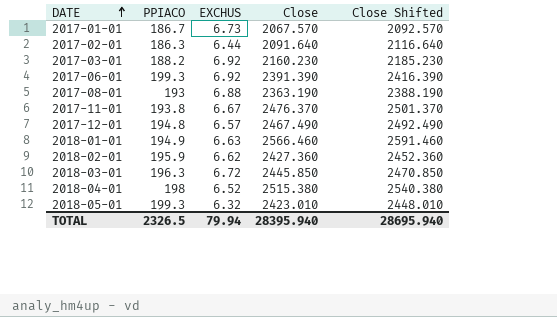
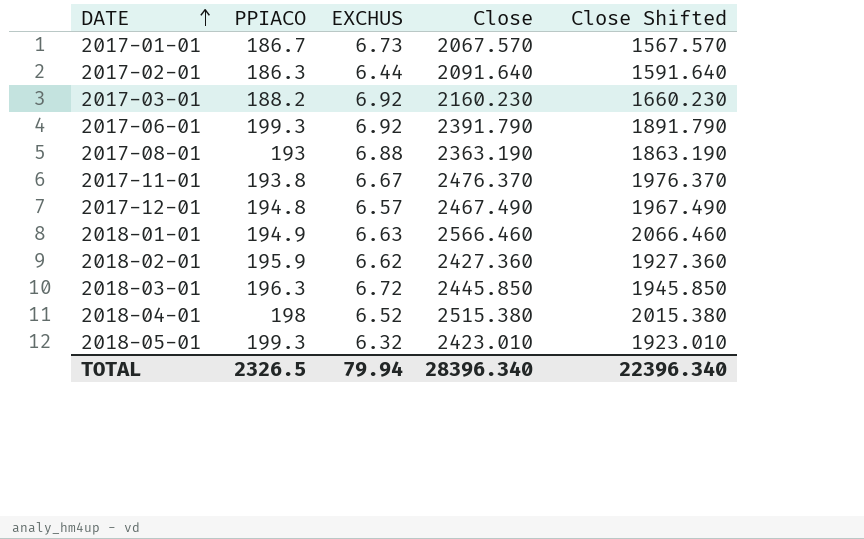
column Close Shifted | formula: [Close] + 25 -> [Close] - 500
2017-06-01 | Close: 2391.390 -> 2391.790
TOTAL | Close: 28395.940 -> 28396.340
TOTAL | Close Shifted: 28695.940 -> 22396.340

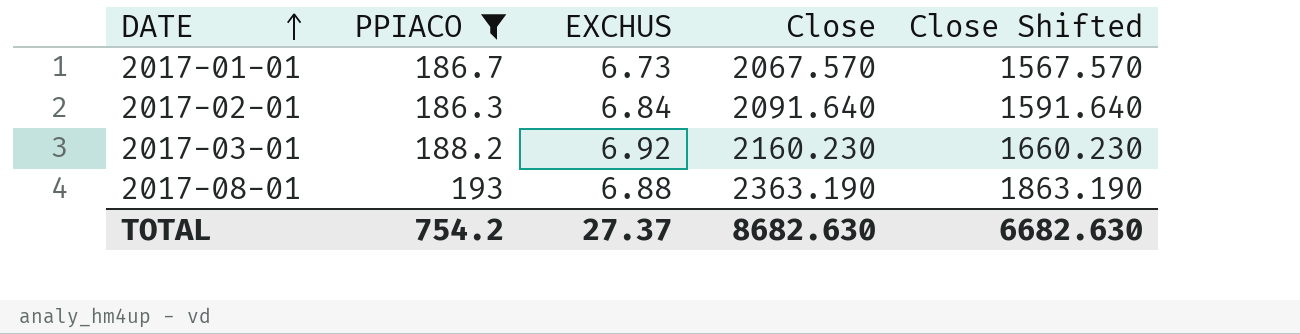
filter: none -> PPIACO <= 193
2017-02-01 | EXCHUS: 6.44 -> 6.84
TOTAL | PPIACO: 2326.5 -> 754.2
TOTAL | EXCHUS: 79.94 -> 27.37
TOTAL | Close: 28396.340 -> 8682.630
TOTAL | Close Shifted: 22396.340 -> 6682.630

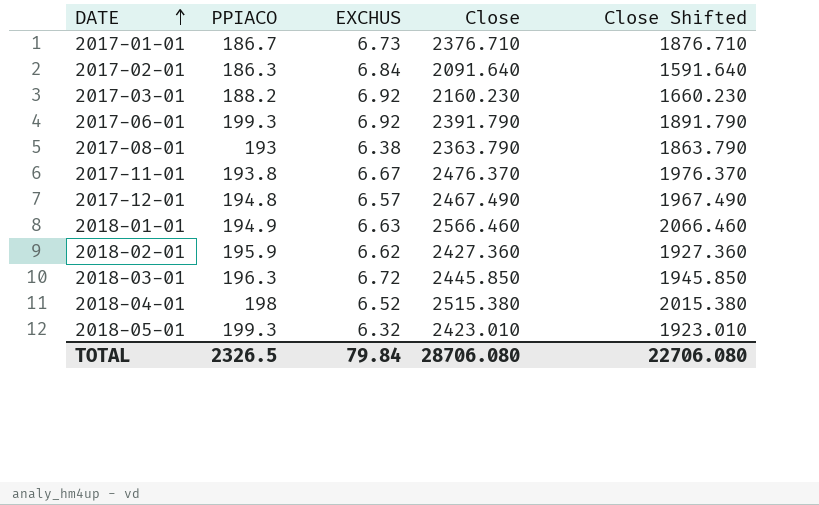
filter: PPIACO <= 193 -> none
2017-01-01 | Close: 2067.570 -> 2376.710
2017-01-01 | Close Shifted: 1567.570 -> 1876.710
2017-08-01 | EXCHUS: 6.88 -> 6.38
2017-08-01 | Close: 2363.190 -> 2363.790
2017-08-01 | Close Shifted: 1863.190 -> 1863.790
TOTAL | PPIACO: 754.2 -> 2326.5
TOTAL | EXCHUS: 27.37 -> 79.84
TOTAL | Close: 8682.630 -> 28706.080
TOTAL | Close Shifted: 6682.630 -> 22706.080

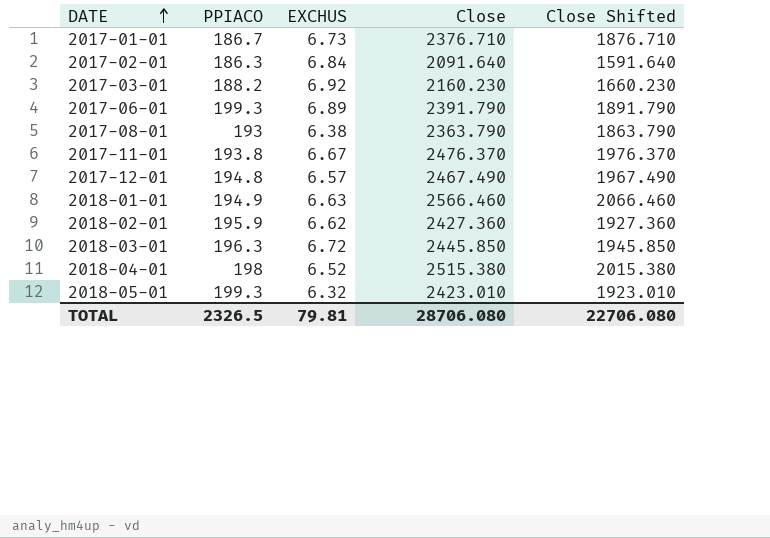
2017-06-01 | EXCHUS: 6.92 -> 6.89
TOTAL | EXCHUS: 79.84 -> 79.81

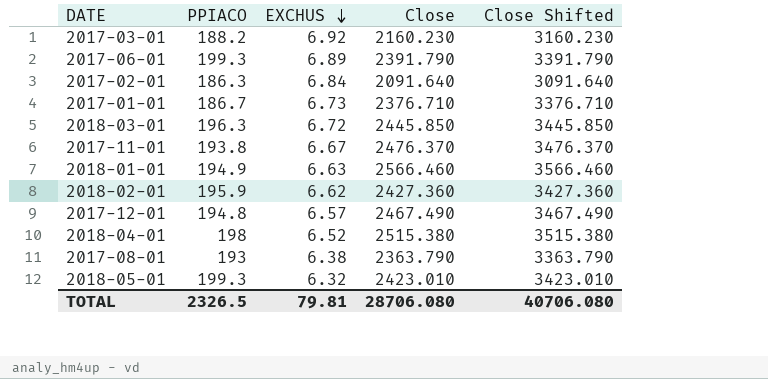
row order: DATE ascending -> EXCHUS descending
column Close Shifted | formula: [Close] - 500 -> [Close] + 1000
TOTAL | Close Shifted: 22706.080 -> 40706.080

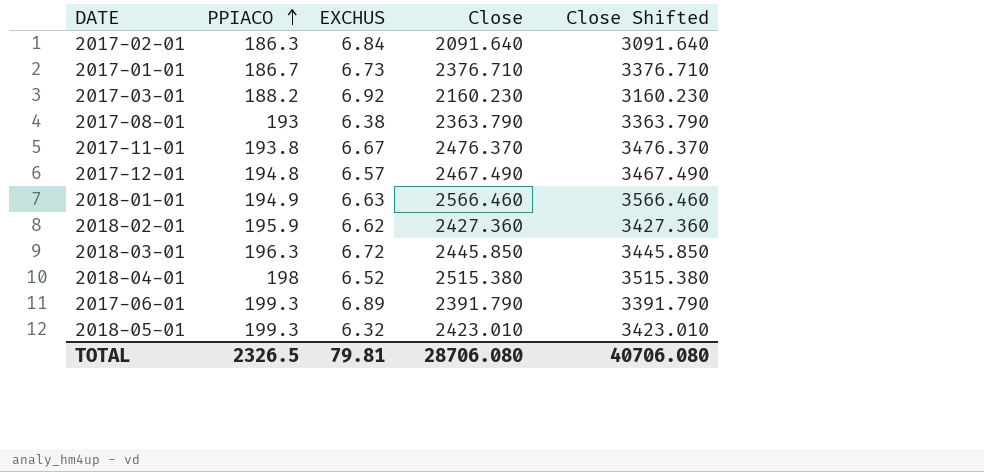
row order: EXCHUS descending -> PPIACO ascending

